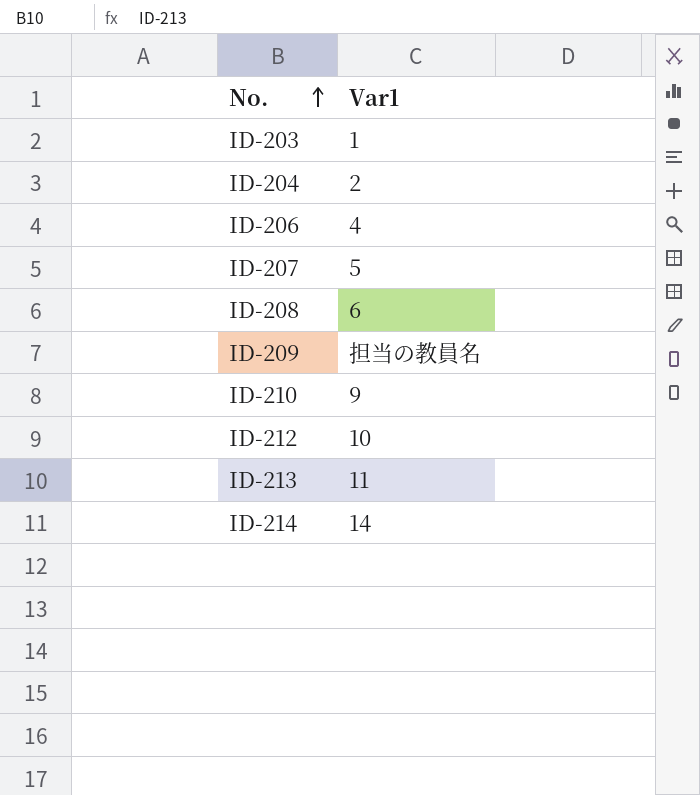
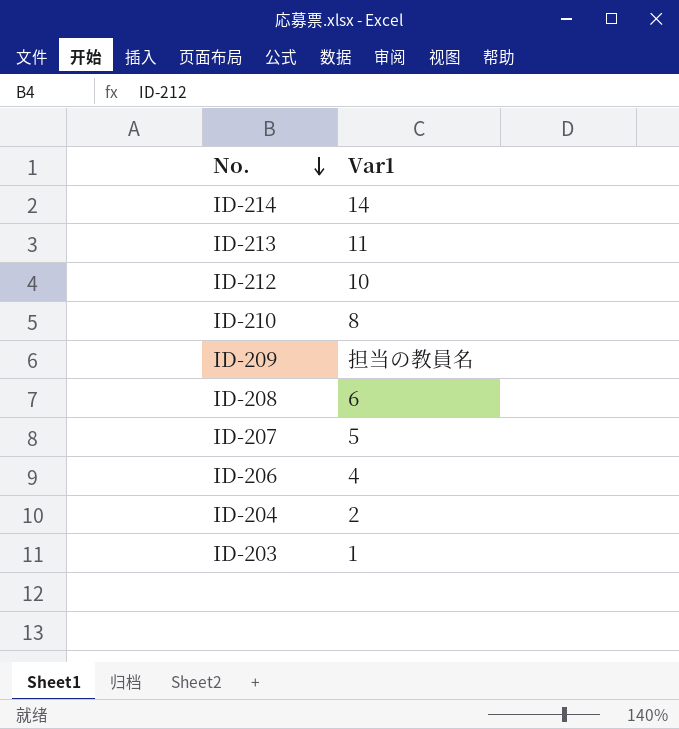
row order: No. ascending -> No. descending
ID-210 | Var1: 9 -> 8

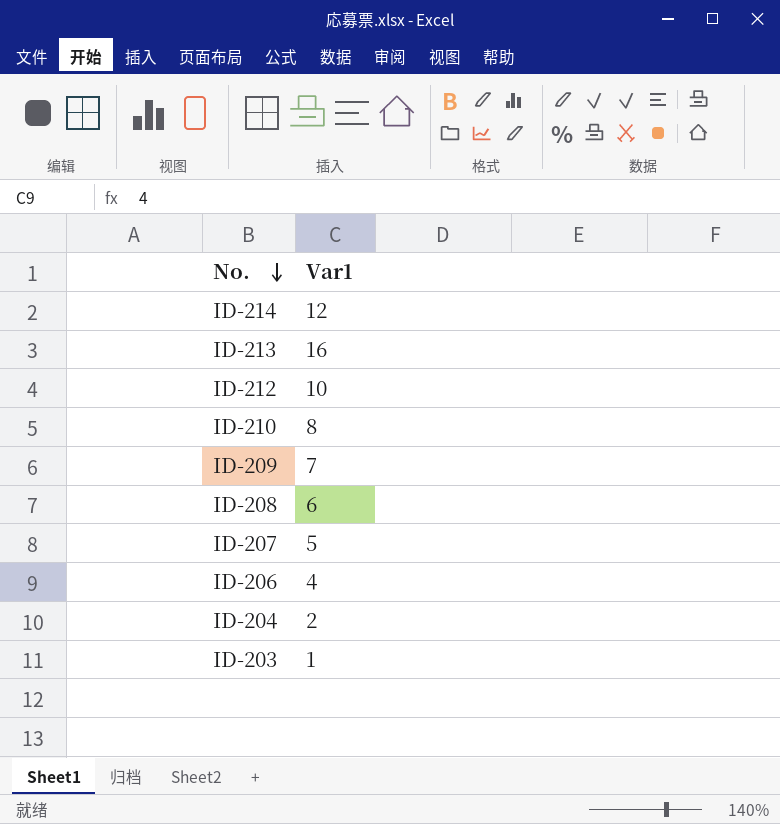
ID-214 | Var1: 14 -> 12
ID-213 | Var1: 11 -> 16
ID-209 | Var1: 担当の教員名 -> 7

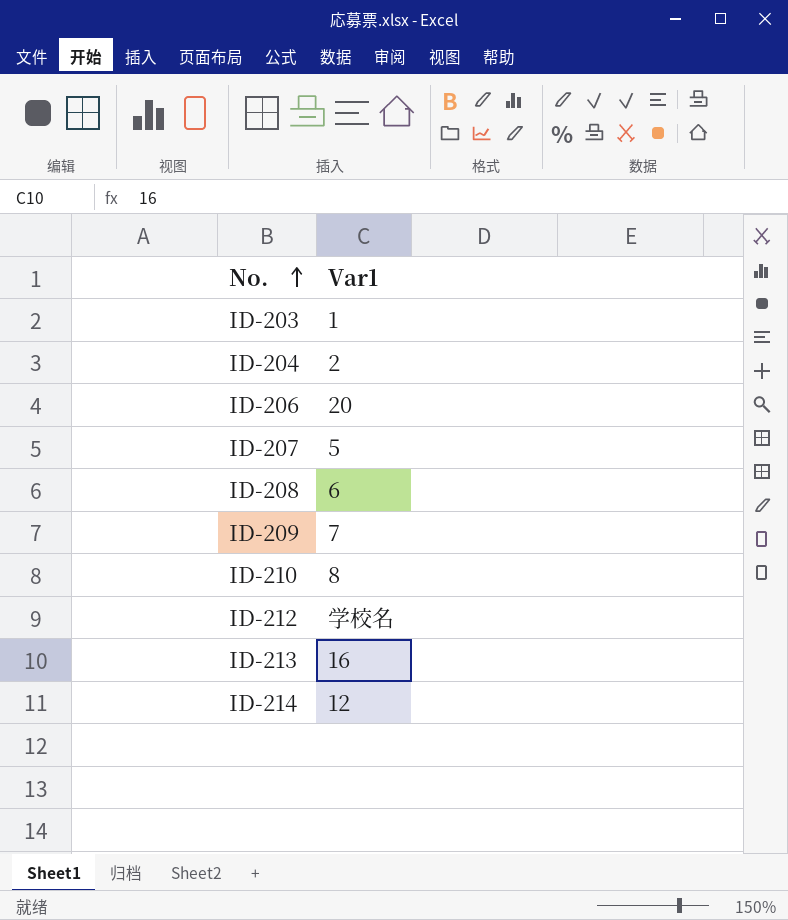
row order: No. descending -> No. ascending
ID-206 | Var1: 4 -> 20
ID-212 | Var1: 10 -> 学校名

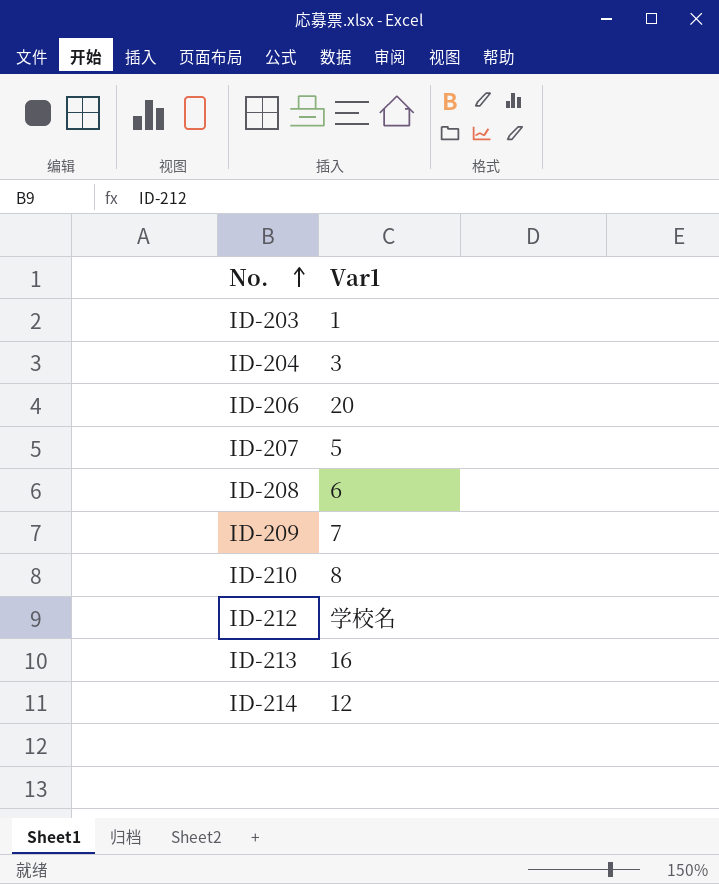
ID-204 | Var1: 2 -> 3

